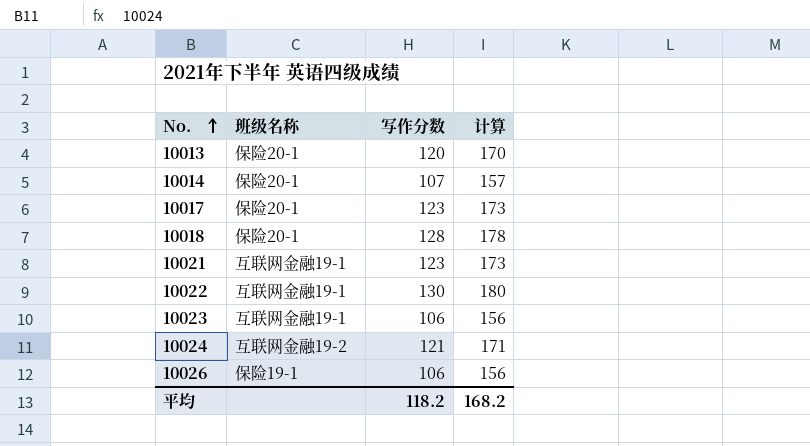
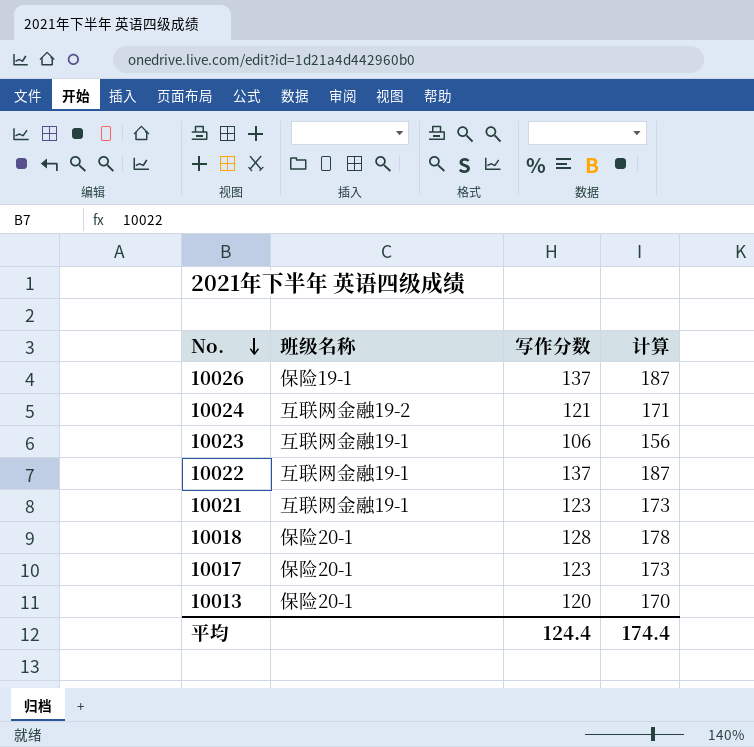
row order: No. ascending -> No. descending
row 10014: 保险20-1 | 107 | 157 -> none
10026 | 写作分数: 106 -> 137
10026 | 计算: 156 -> 187
10022 | 写作分数: 130 -> 137
10022 | 计算: 180 -> 187
平均 | 写作分数: 118.2 -> 124.4
平均 | 计算: 168.2 -> 174.4

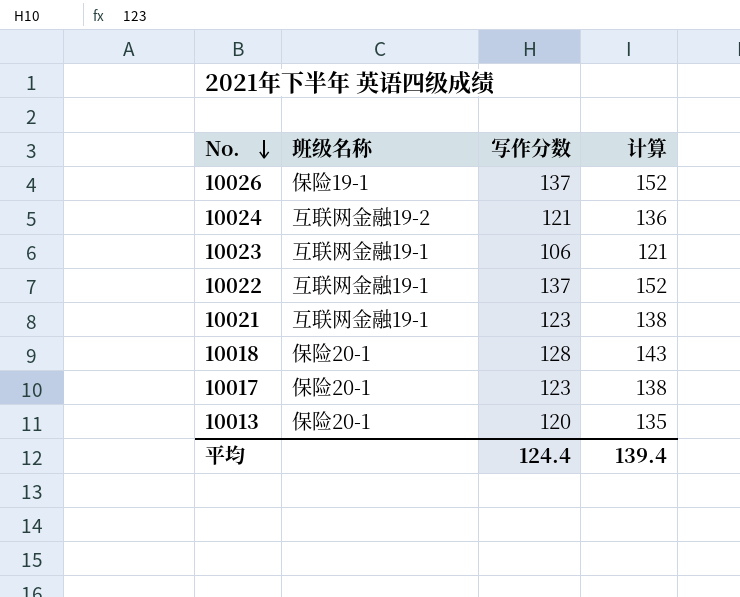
column 计算 | formula: [写作分数] + 50 -> [写作分数] + 15
平均 | 计算: 174.4 -> 139.4

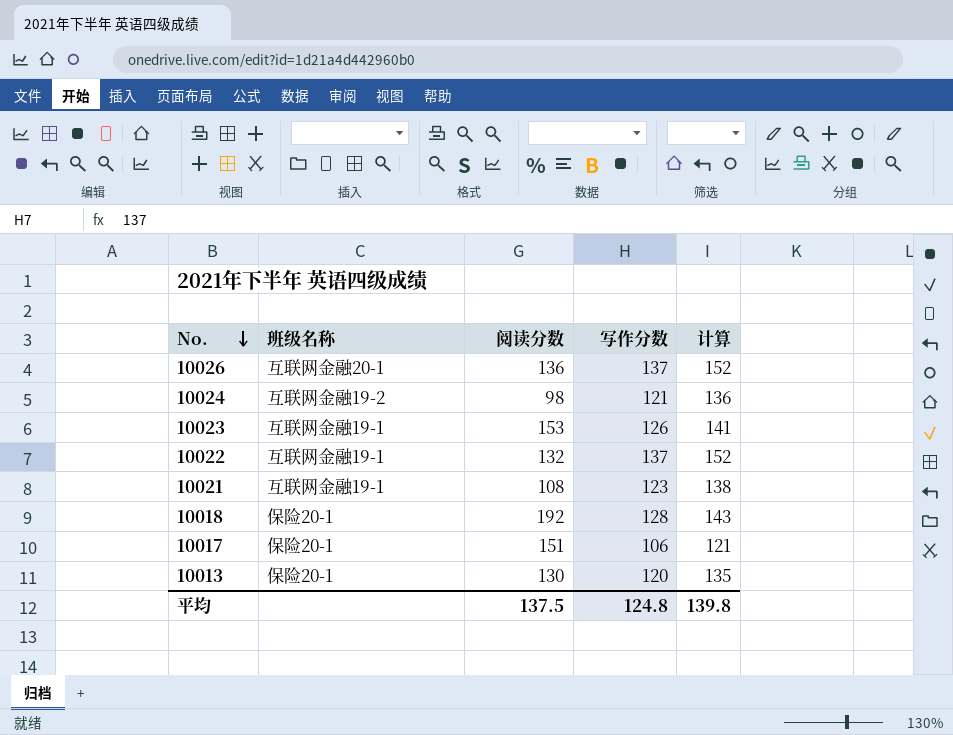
column 阅读分数 | position: none -> 3
10026 | 班级名称: 保险19-1 -> 互联网金融20-1
10023 | 写作分数: 106 -> 126
10023 | 计算: 121 -> 141
10017 | 写作分数: 123 -> 106
10017 | 计算: 138 -> 121
平均 | 写作分数: 124.4 -> 124.8
平均 | 计算: 139.4 -> 139.8

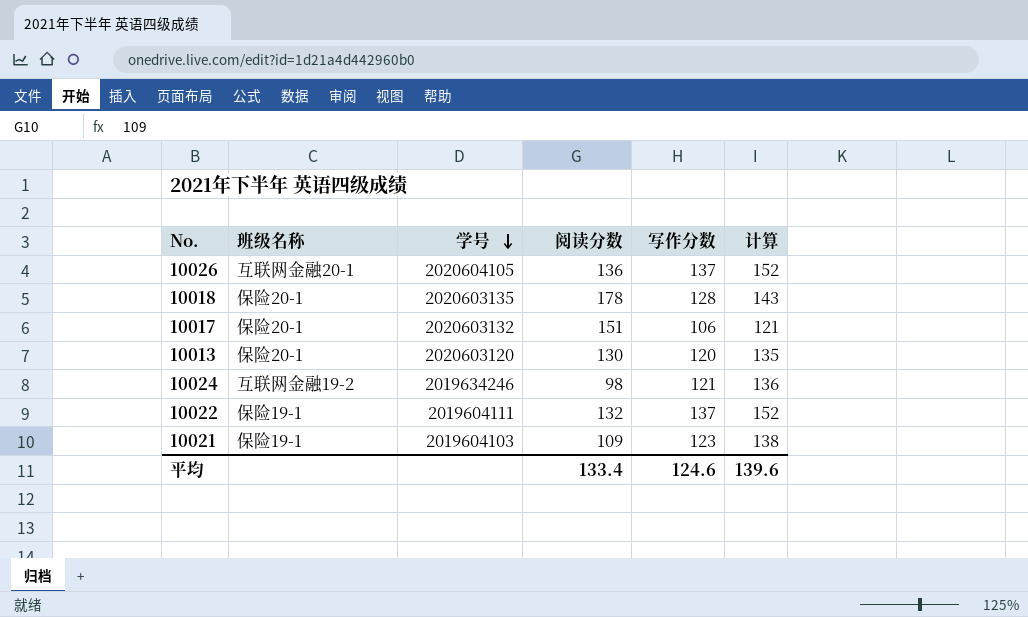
row order: No. descending -> 学号 descending
column 学号 | position: none -> 3
row 10023: 互联网金融19-1 | 153 | 126 | 141 -> none
10018 | 阅读分数: 192 -> 178
10022 | 班级名称: 互联网金融19-1 -> 保险19-1
10021 | 班级名称: 互联网金融19-1 -> 保险19-1
10021 | 阅读分数: 108 -> 109
平均 | 阅读分数: 137.5 -> 133.4
平均 | 写作分数: 124.8 -> 124.6
平均 | 计算: 139.8 -> 139.6

